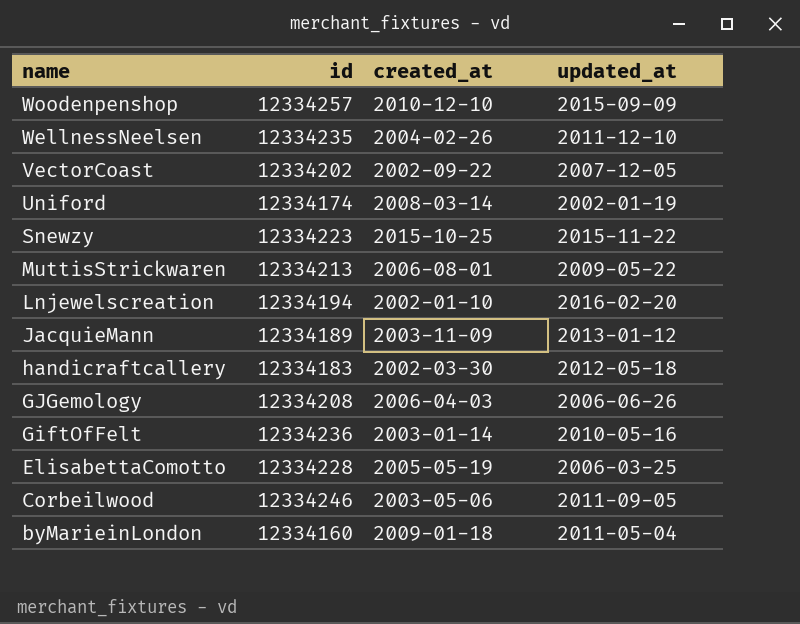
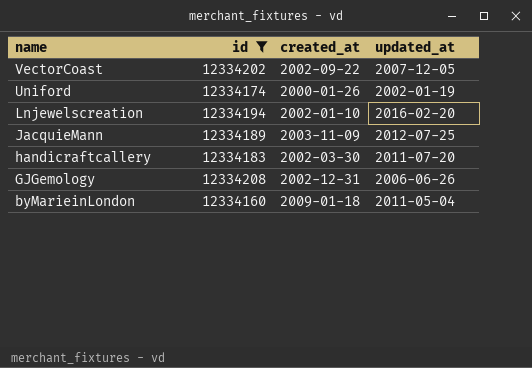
filter: none -> id <= 12334208
Uniford | created_at: 2008-03-14 -> 2000-01-26
JacquieMann | updated_at: 2013-01-12 -> 2012-07-25
handicraftcallery | updated_at: 2012-05-18 -> 2011-07-20
GJGemology | created_at: 2006-04-03 -> 2002-12-31

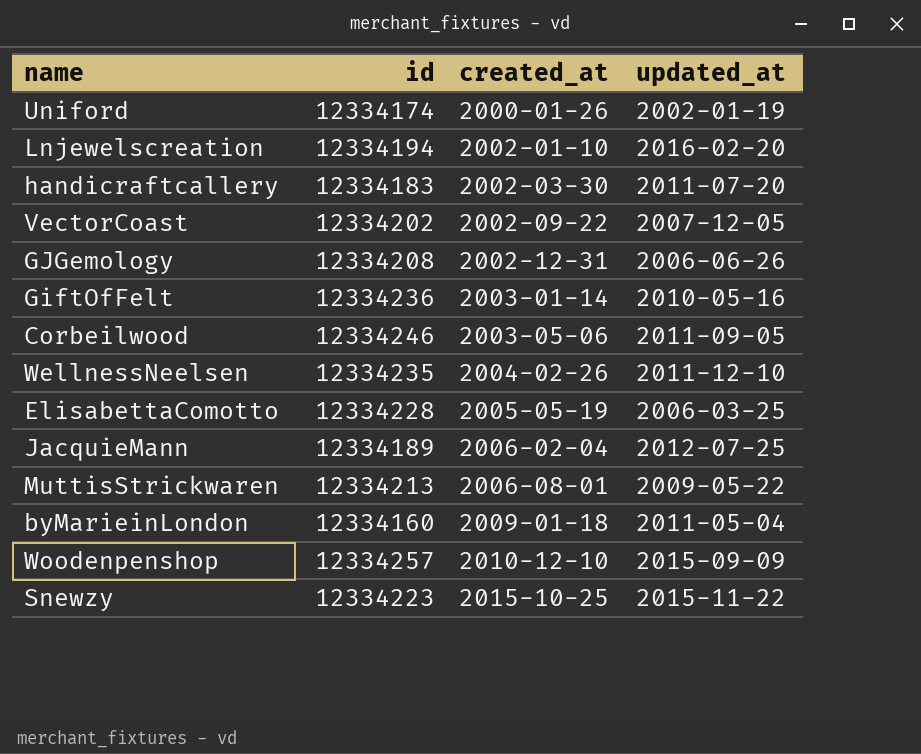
filter: id <= 12334208 -> none
row order: name descending -> created_at ascending
JacquieMann | created_at: 2003-11-09 -> 2006-02-04

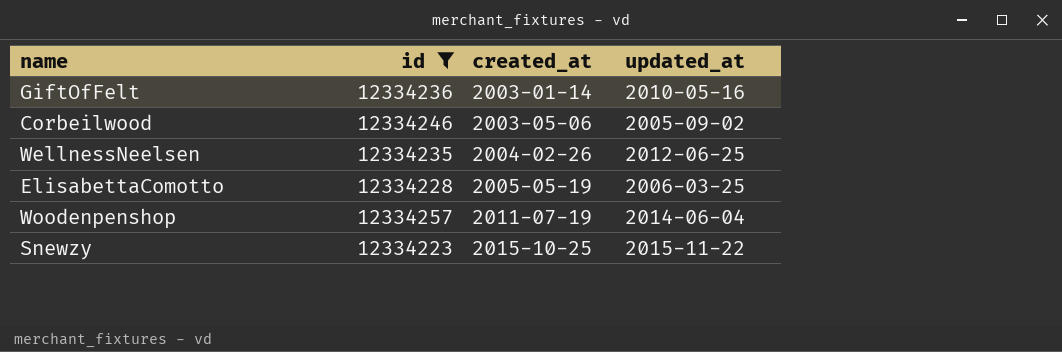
filter: none -> id >= 12334223
Corbeilwood | updated_at: 2011-09-05 -> 2005-09-02
WellnessNeelsen | updated_at: 2011-12-10 -> 2012-06-25
Woodenpenshop | created_at: 2010-12-10 -> 2011-07-19
Woodenpenshop | updated_at: 2015-09-09 -> 2014-06-04

